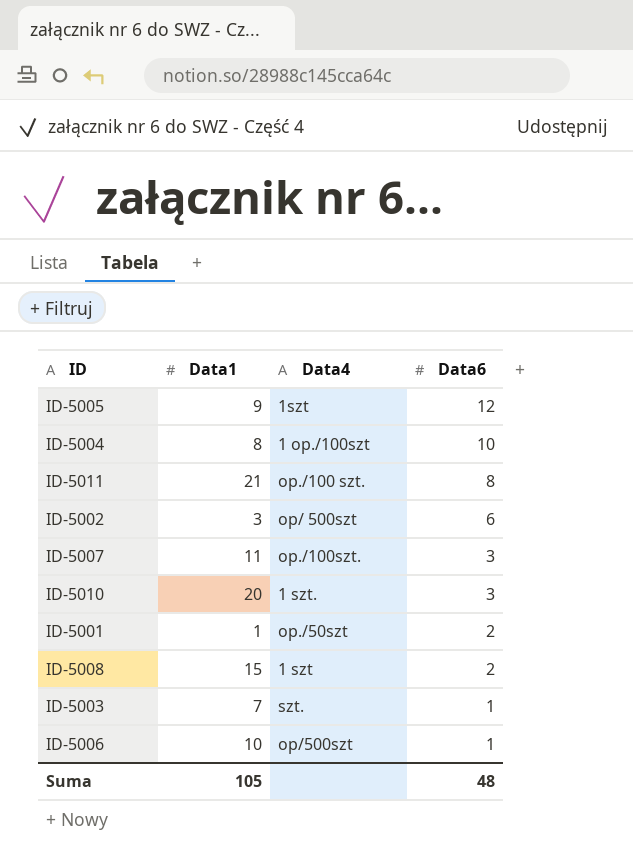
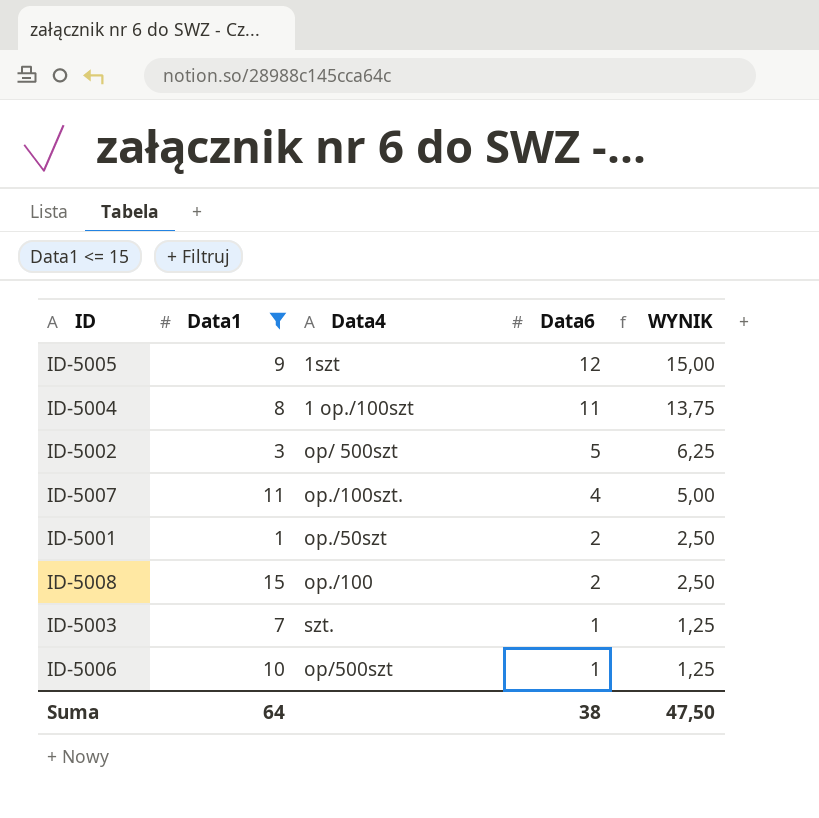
filter: none -> Data1 <= 15
column WYNIK | formula: none -> [Data6] * 1,25
ID-5004 | Data6: 10 -> 11
ID-5002 | Data6: 6 -> 5
ID-5007 | Data6: 3 -> 4
ID-5008 | Data4: 1 szt -> op./100
Suma | Data1: 105 -> 64
Suma | Data6: 48 -> 38

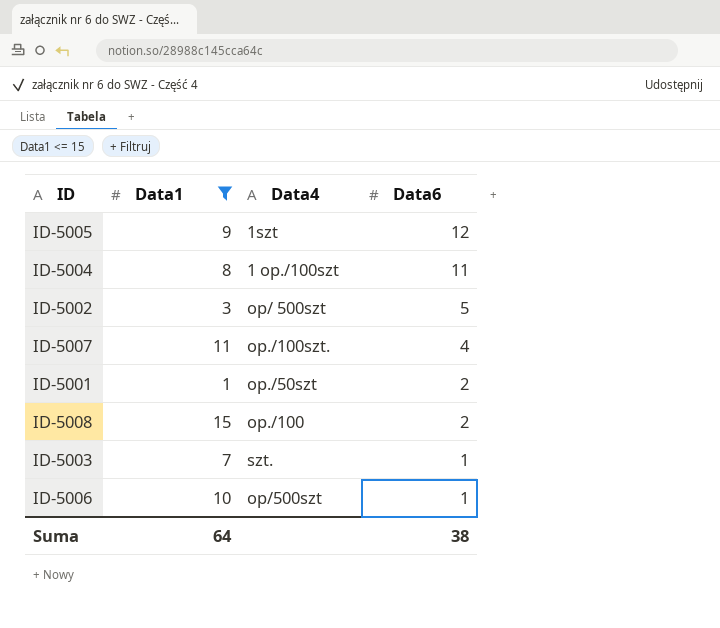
column WYNIK | formula: [Data6] * 1,25 -> none

